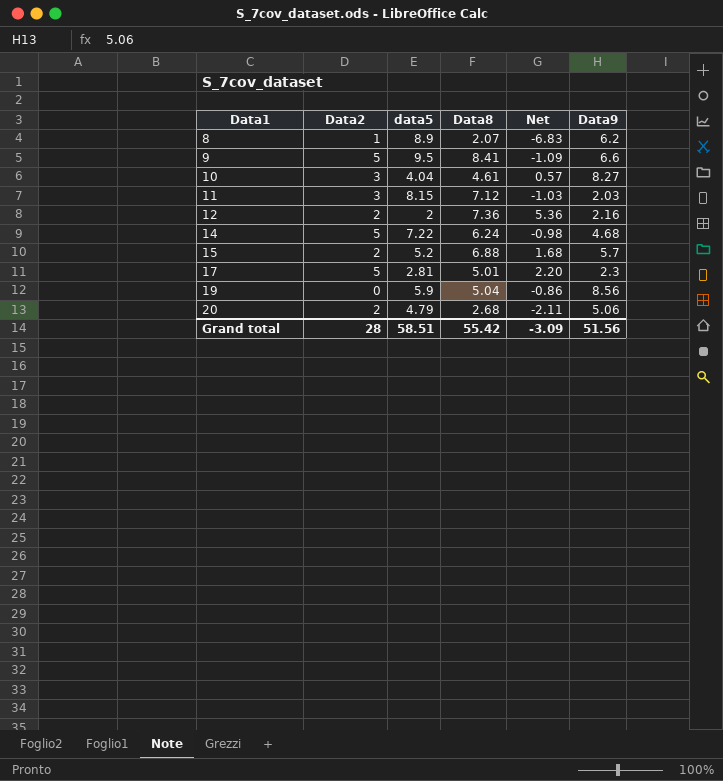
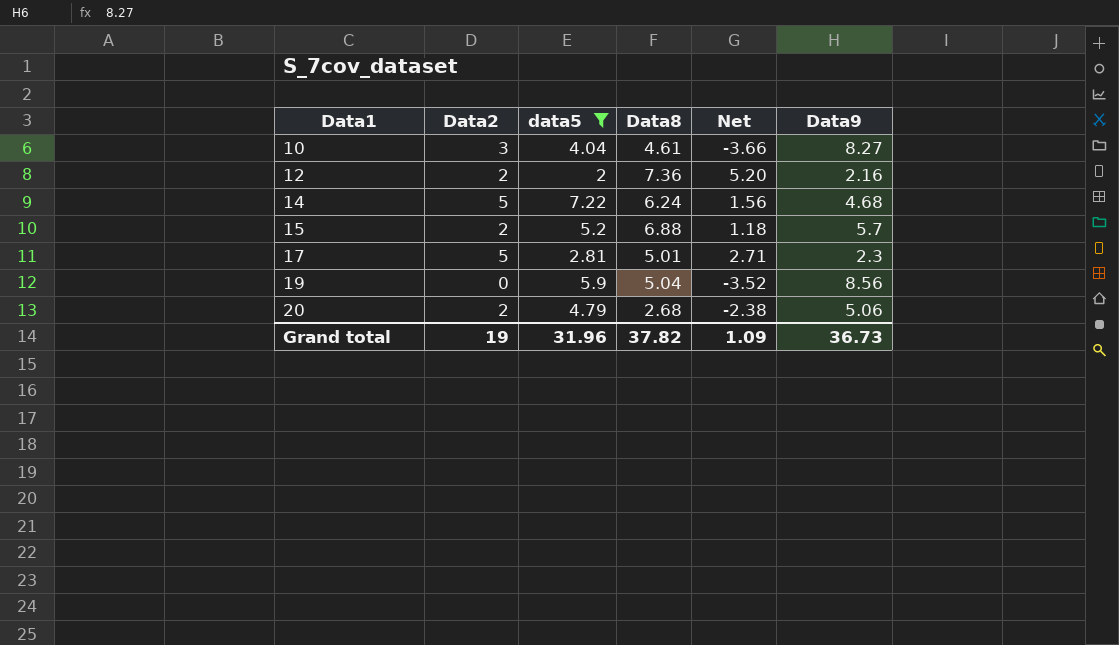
filter: none -> data5 <= 7.22
column Net | formula: [Data8] - [data5] -> [Data8] - [Data9]
Grand total | Data2: 28 -> 19
Grand total | data5: 58.51 -> 31.96
Grand total | Data8: 55.42 -> 37.82
Grand total | Net: -3.09 -> 1.09
Grand total | Data9: 51.56 -> 36.73

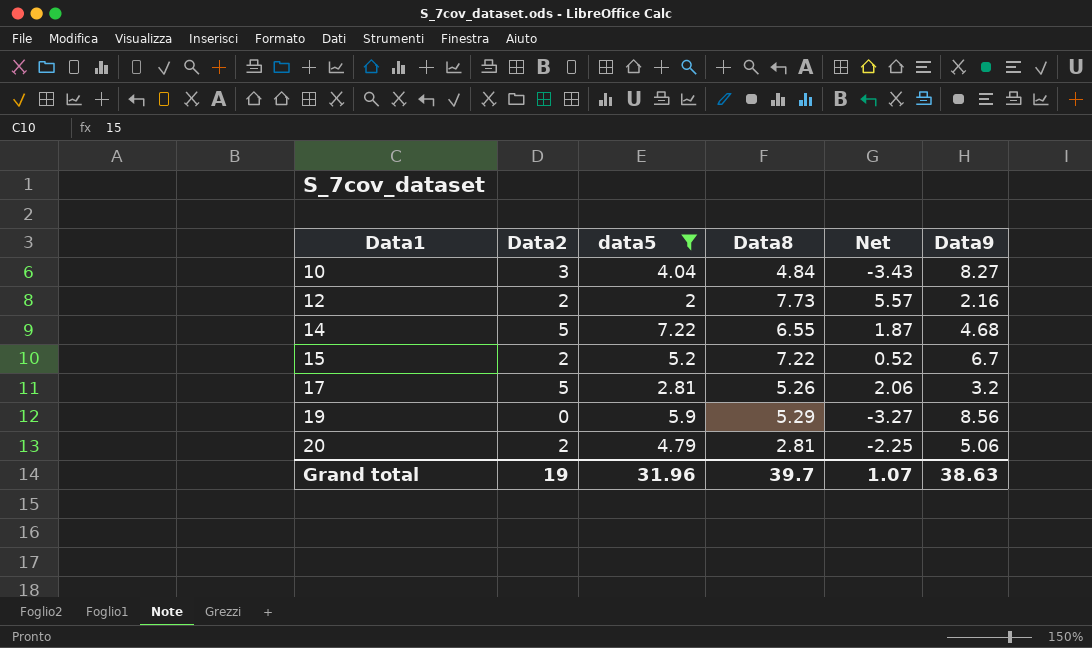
10 | Data8: 4.61 -> 4.84
10 | Net: -3.66 -> -3.43
12 | Data8: 7.36 -> 7.73
12 | Net: 5.20 -> 5.57
14 | Data8: 6.24 -> 6.55
14 | Net: 1.56 -> 1.87
15 | Data8: 6.88 -> 7.22
15 | Net: 1.18 -> 0.52
15 | Data9: 5.7 -> 6.7
17 | Data8: 5.01 -> 5.26
17 | Net: 2.71 -> 2.06
17 | Data9: 2.3 -> 3.2
19 | Data8: 5.04 -> 5.29
19 | Net: -3.52 -> -3.27
20 | Data8: 2.68 -> 2.81
20 | Net: -2.38 -> -2.25
Grand total | Data8: 37.82 -> 39.7
Grand total | Net: 1.09 -> 1.07
Grand total | Data9: 36.73 -> 38.63

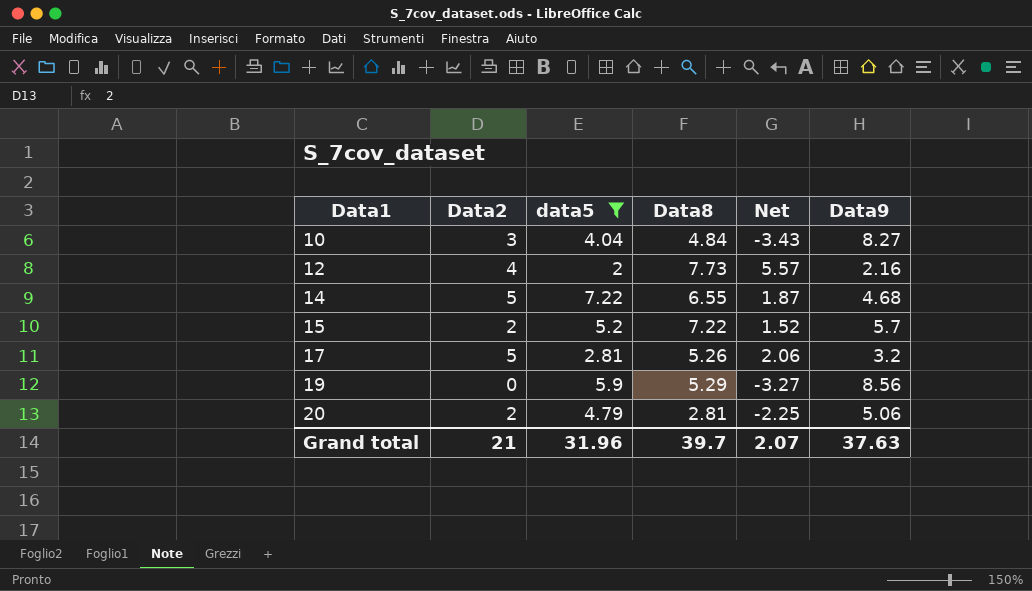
12 | Data2: 2 -> 4
15 | Net: 0.52 -> 1.52
15 | Data9: 6.7 -> 5.7
Grand total | Data2: 19 -> 21
Grand total | Net: 1.07 -> 2.07
Grand total | Data9: 38.63 -> 37.63

